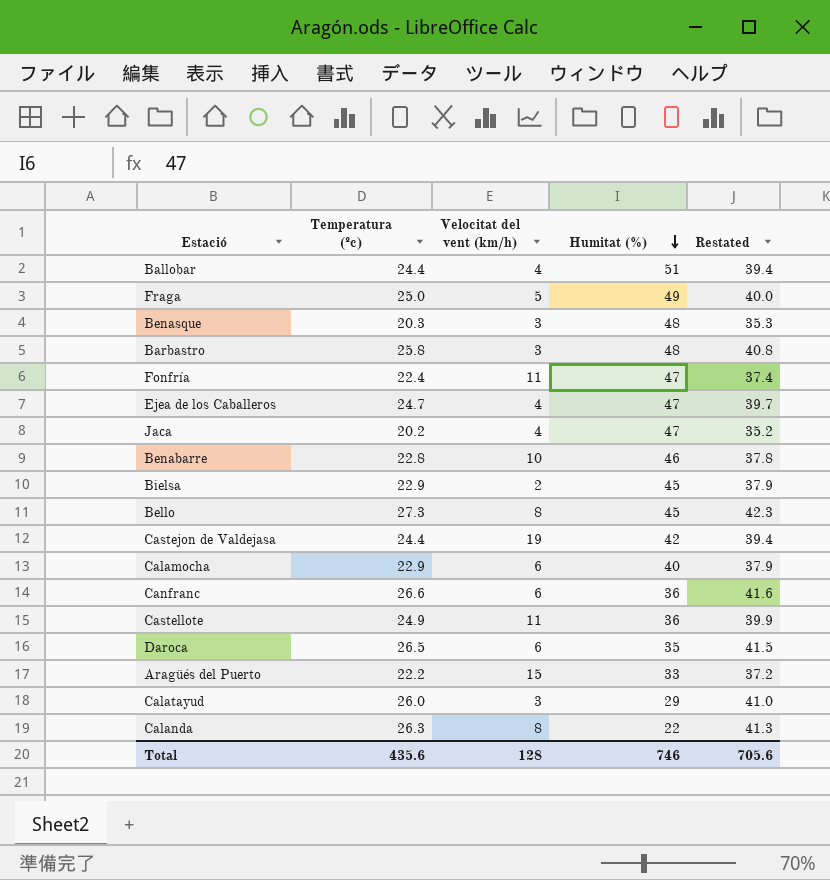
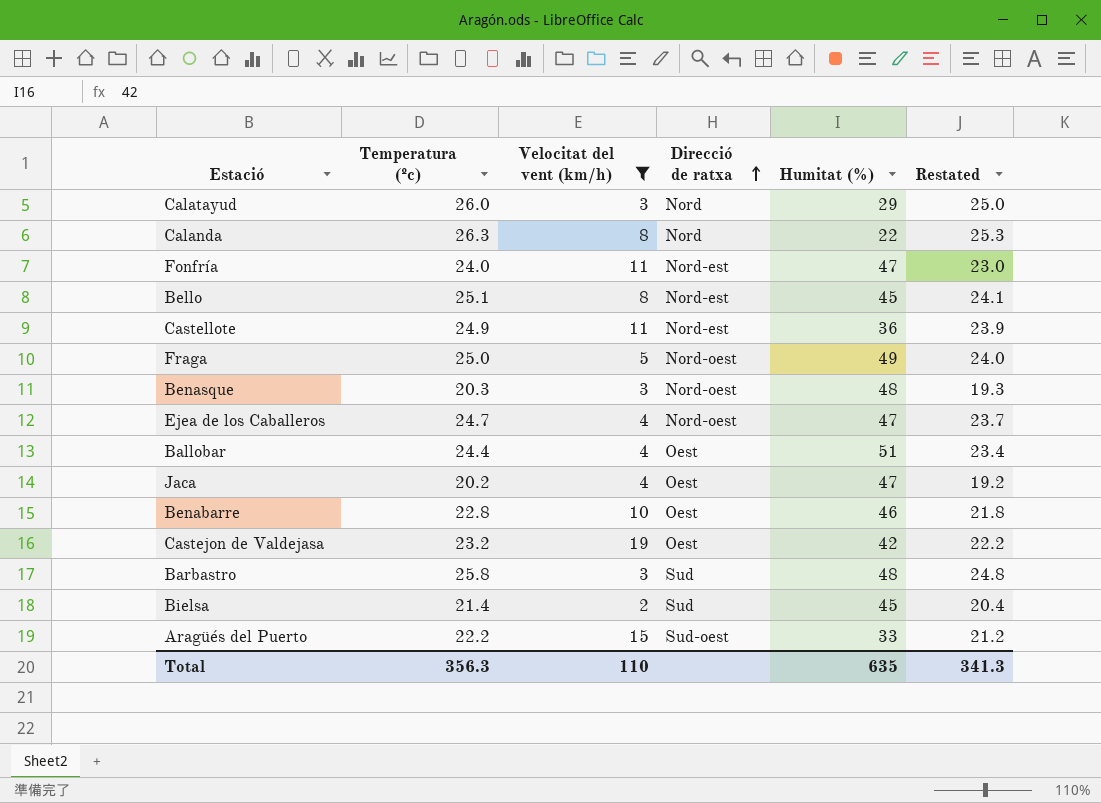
filter: none -> Velocitat del vent (km/h) != 6
row order: Humitat (%) descending -> Direcció de ratxa ascending
column Direcció de ratxa | position: none -> 4
column Restated | formula: [Temperatura (ºc)] + 15 -> [Temperatura (ºc)] - 1
Fonfría | Temperatura (ºc): 22.4 -> 24.0
Bello | Temperatura (ºc): 27.3 -> 25.1
Castejon de Valdejasa | Temperatura (ºc): 24.4 -> 23.2
Bielsa | Temperatura (ºc): 22.9 -> 21.4
Total | Temperatura (ºc): 435.6 -> 356.3
Total | Velocitat del vent (km/h): 128 -> 110
Total | Humitat (%): 746 -> 635
Total | Restated: 705.6 -> 341.3

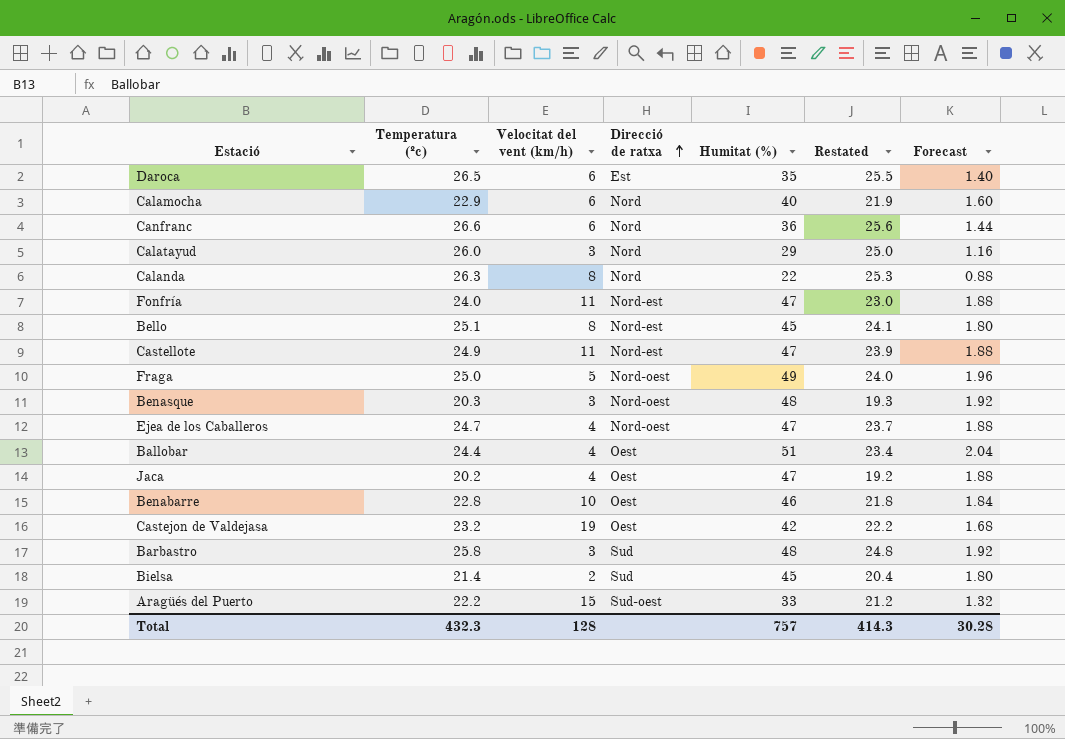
filter: Velocitat del vent (km/h) != 6 -> none
column Forecast | formula: none -> [Humitat (%)] * 0.04
Castellote | Humitat (%): 36 -> 47
Total | Temperatura (ºc): 356.3 -> 432.3
Total | Velocitat del vent (km/h): 110 -> 128
Total | Humitat (%): 635 -> 757
Total | Restated: 341.3 -> 414.3

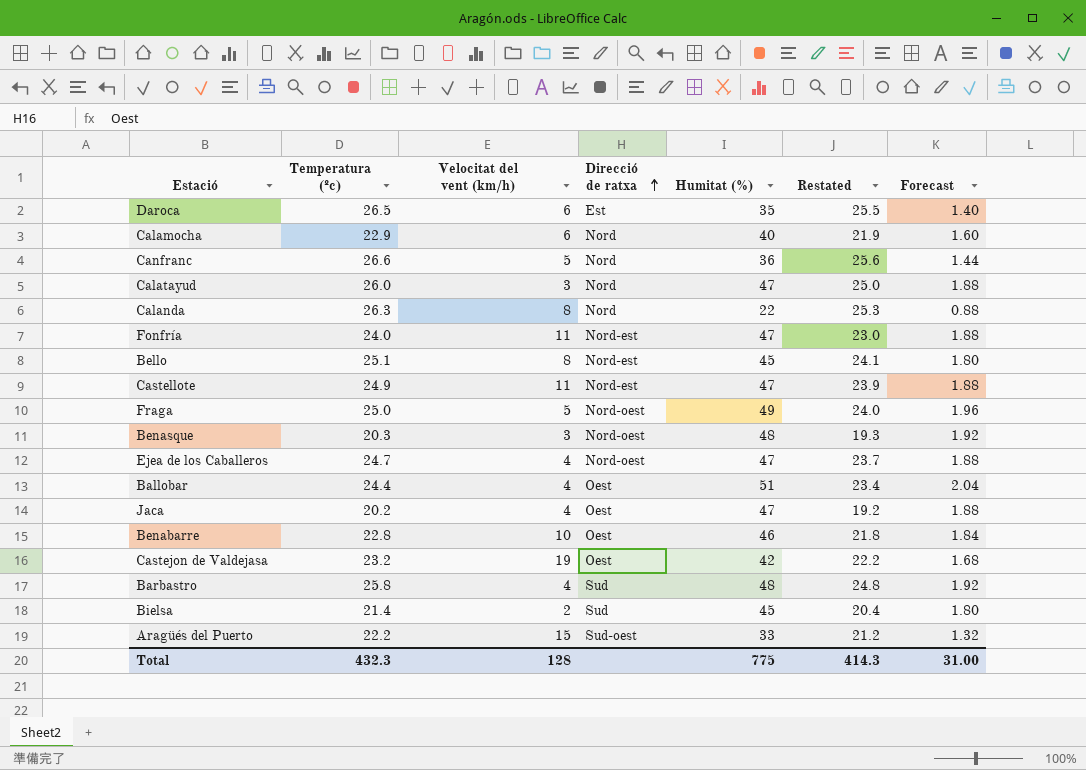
Canfranc | Velocitat del vent (km/h): 6 -> 5
Calatayud | Humitat (%): 29 -> 47
Calatayud | Forecast: 1.16 -> 1.88
Barbastro | Velocitat del vent (km/h): 3 -> 4
Total | Humitat (%): 757 -> 775
Total | Forecast: 30.28 -> 31.00

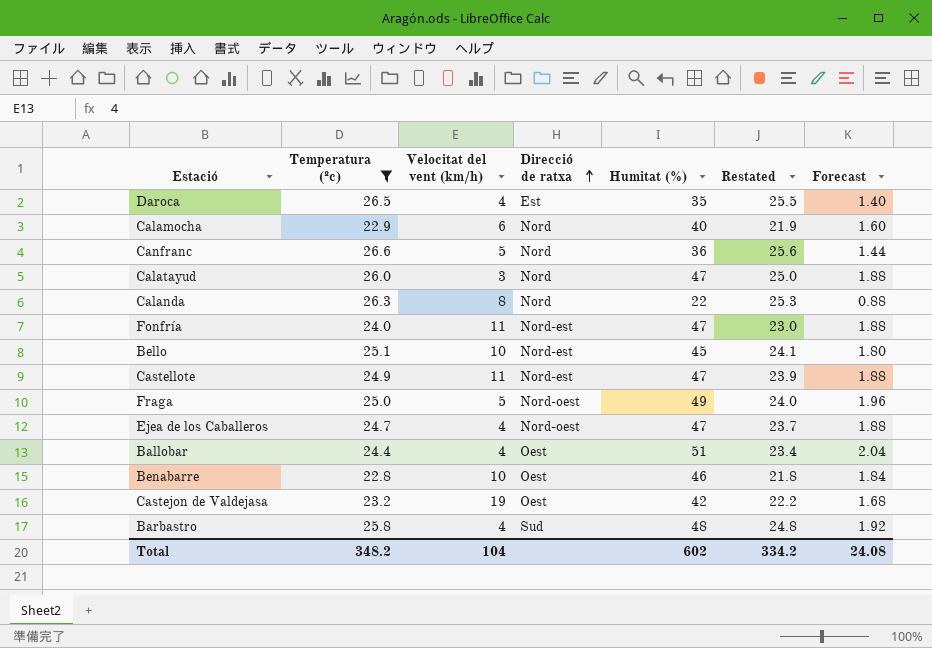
filter: none -> Temperatura (ºc) >= 22.8
Daroca | Velocitat del vent (km/h): 6 -> 4
Bello | Velocitat del vent (km/h): 8 -> 10
Total | Temperatura (ºc): 432.3 -> 348.2
Total | Velocitat del vent (km/h): 128 -> 104
Total | Humitat (%): 775 -> 602
Total | Restated: 414.3 -> 334.2
Total | Forecast: 31.00 -> 24.08

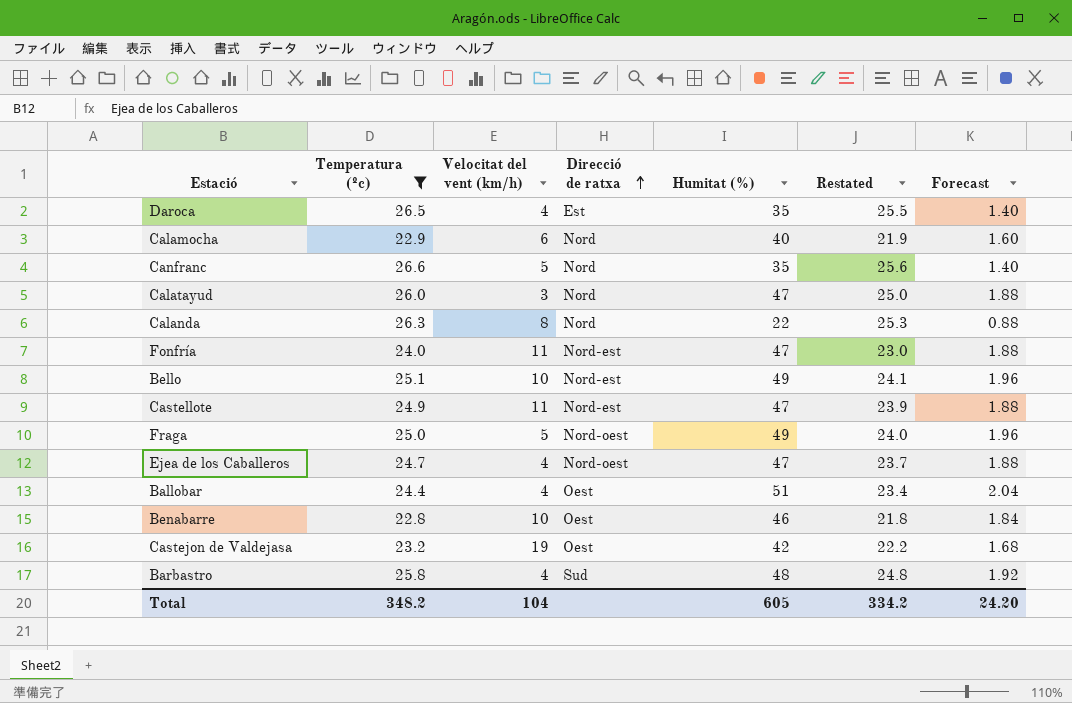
Canfranc | Humitat (%): 36 -> 35
Canfranc | Forecast: 1.44 -> 1.40
Bello | Humitat (%): 45 -> 49
Bello | Forecast: 1.80 -> 1.96
Total | Humitat (%): 602 -> 605
Total | Forecast: 24.08 -> 24.20

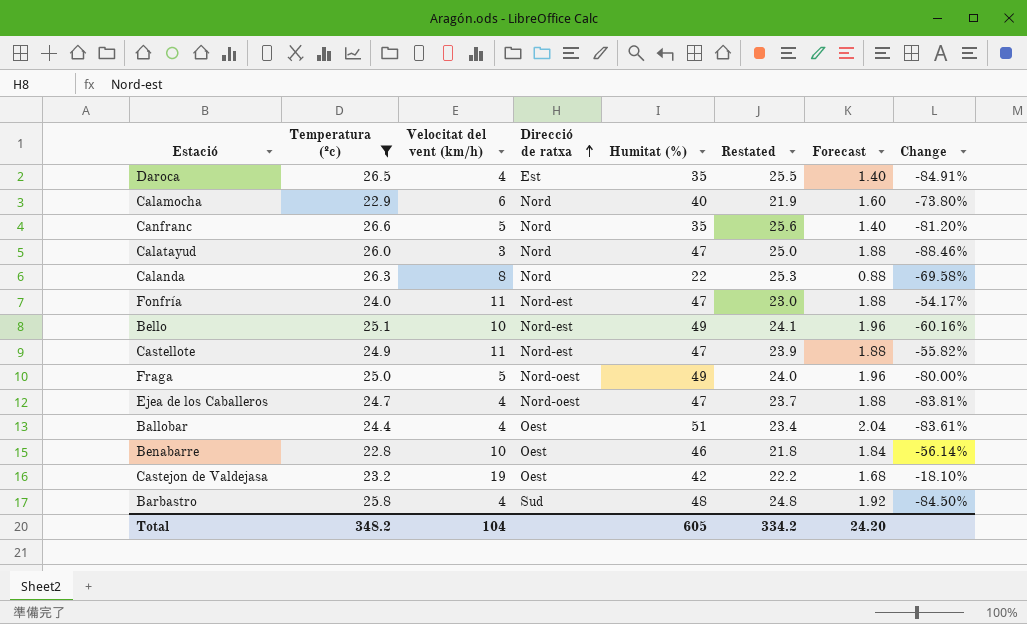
column Change | formula: none -> ([Velocitat del vent (km/h)] - [Temperatura (ºc)]) / [Temperatura (ºc)]

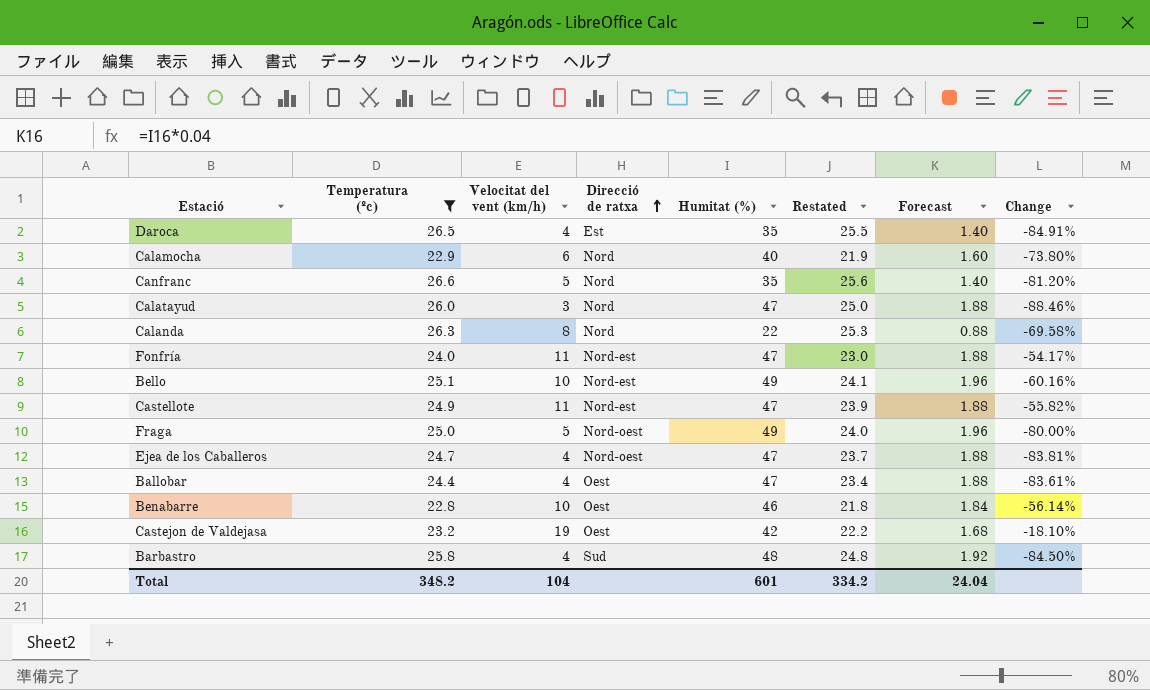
Ballobar | Humitat (%): 51 -> 47
Ballobar | Forecast: 2.04 -> 1.88
Total | Humitat (%): 605 -> 601
Total | Forecast: 24.20 -> 24.04

